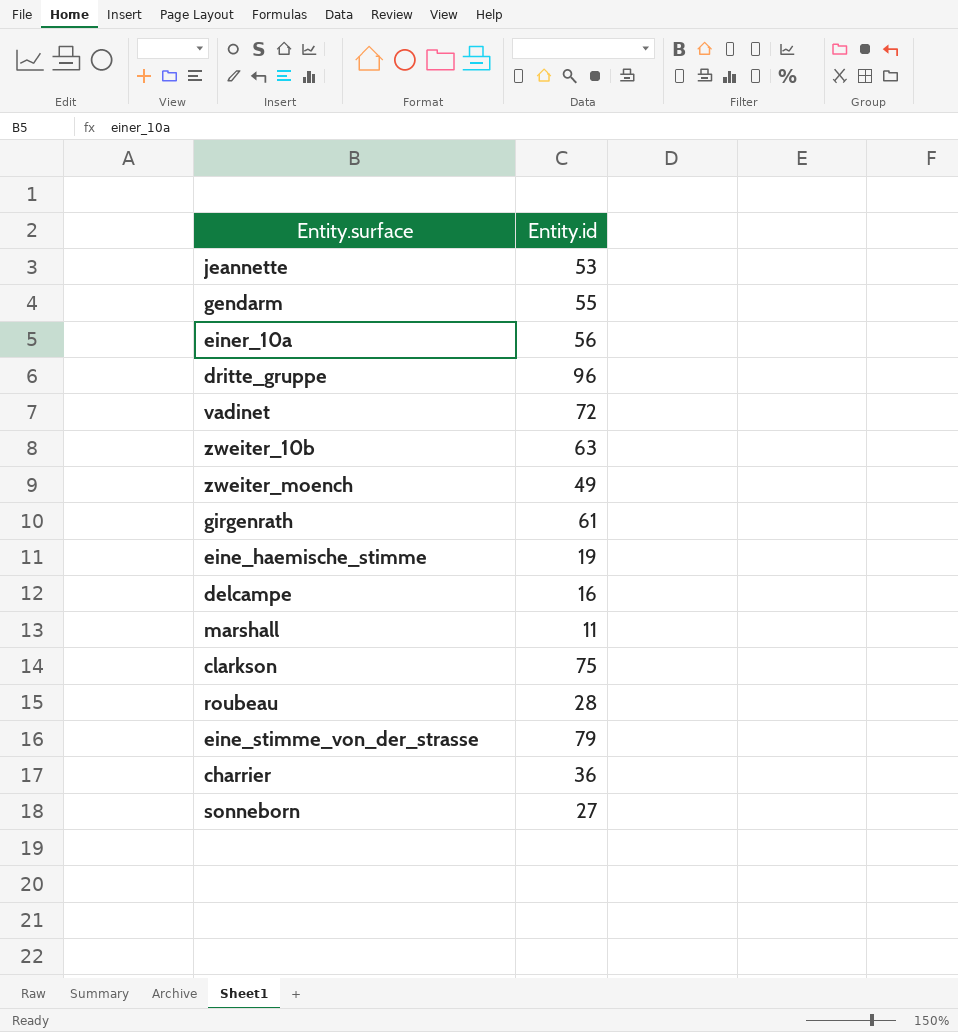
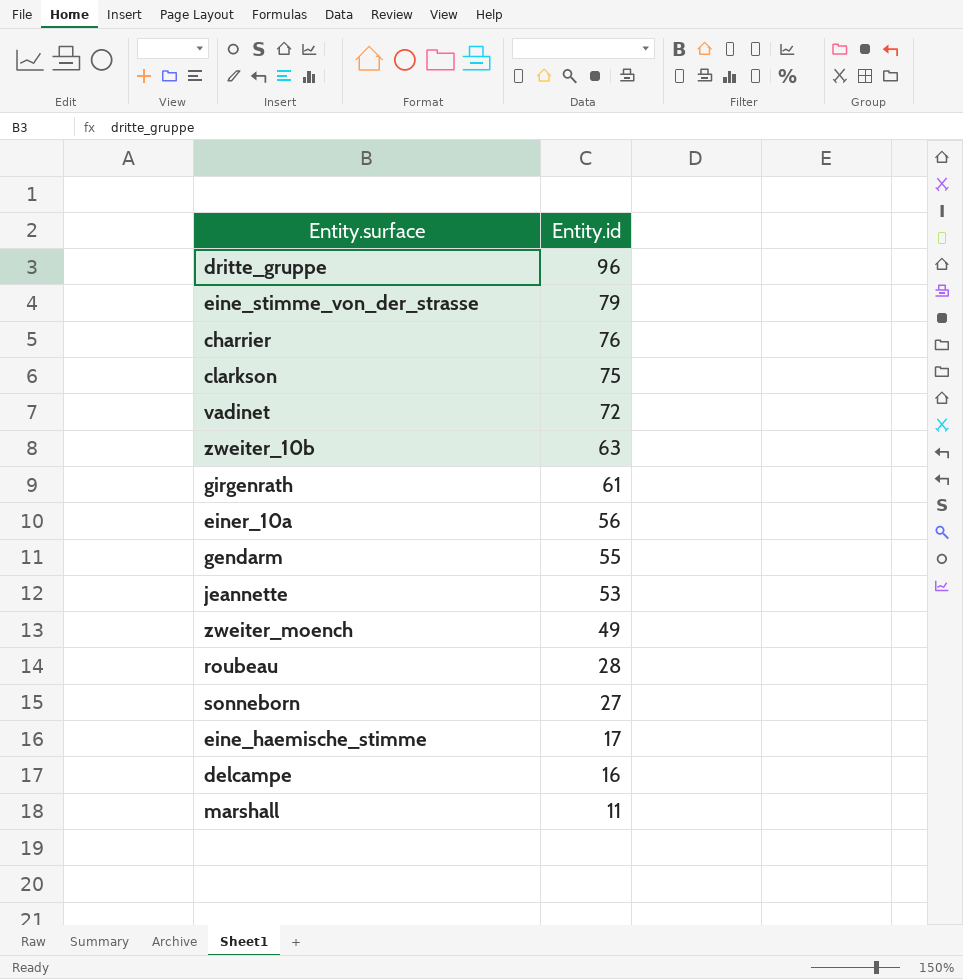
row order: none -> Entity.id descending
charrier | Entity.id: 36 -> 76
eine_haemische_stimme | Entity.id: 19 -> 17

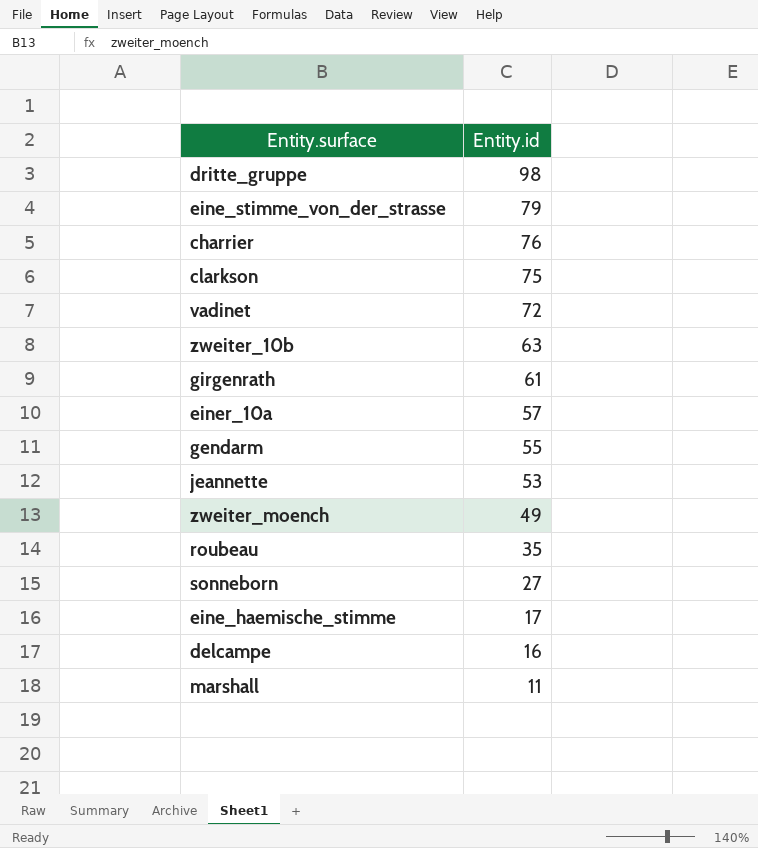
dritte_gruppe | Entity.id: 96 -> 98
einer_10a | Entity.id: 56 -> 57
roubeau | Entity.id: 28 -> 35

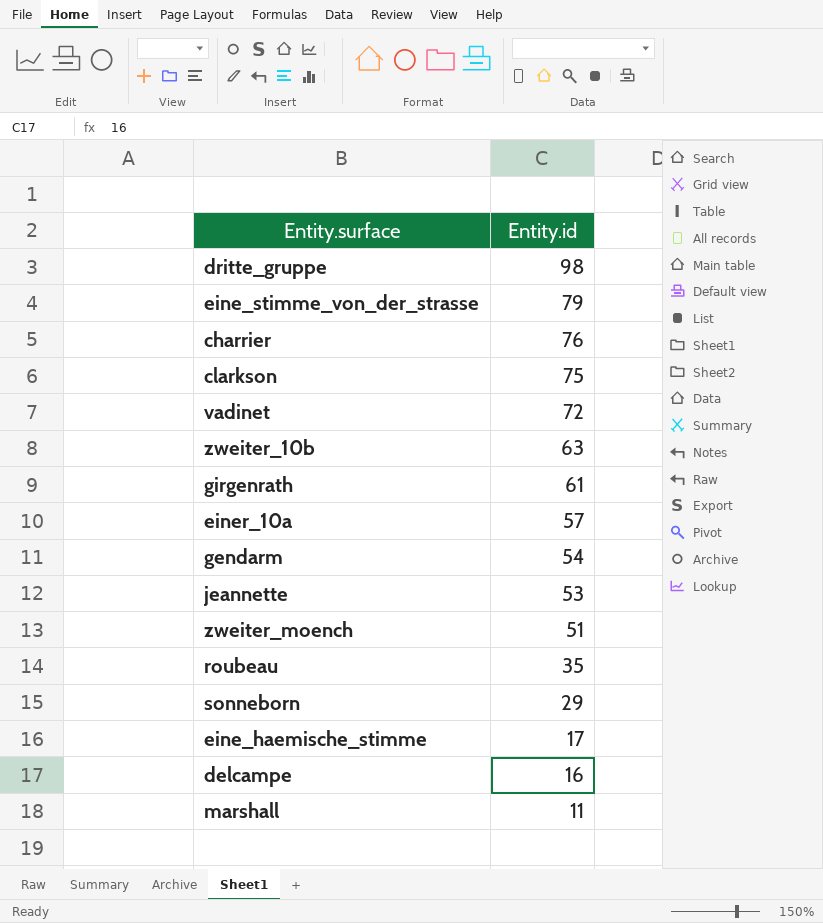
gendarm | Entity.id: 55 -> 54
zweiter_moench | Entity.id: 49 -> 51
sonneborn | Entity.id: 27 -> 29

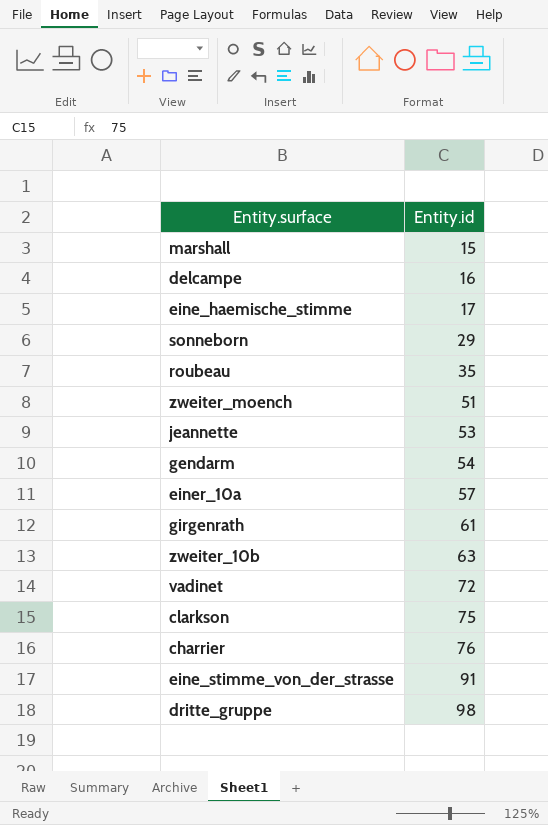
row order: Entity.id descending -> Entity.id ascending
marshall | Entity.id: 11 -> 15
eine_stimme_von_der_strasse | Entity.id: 79 -> 91

